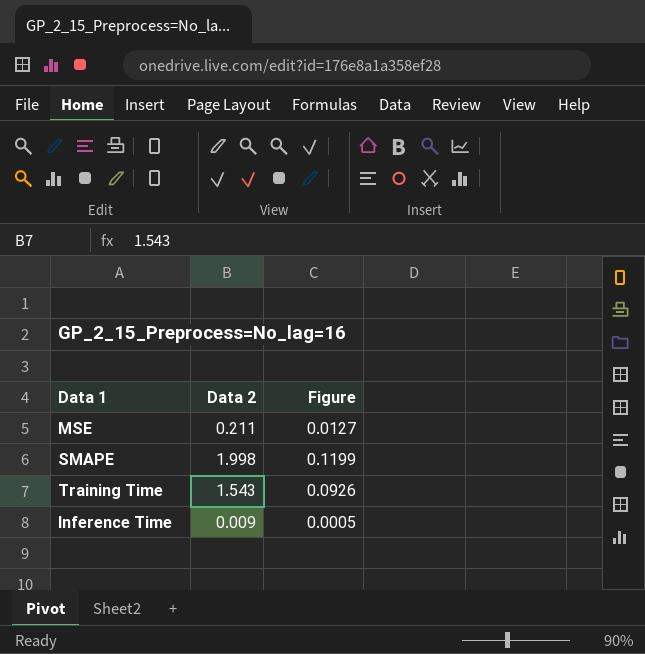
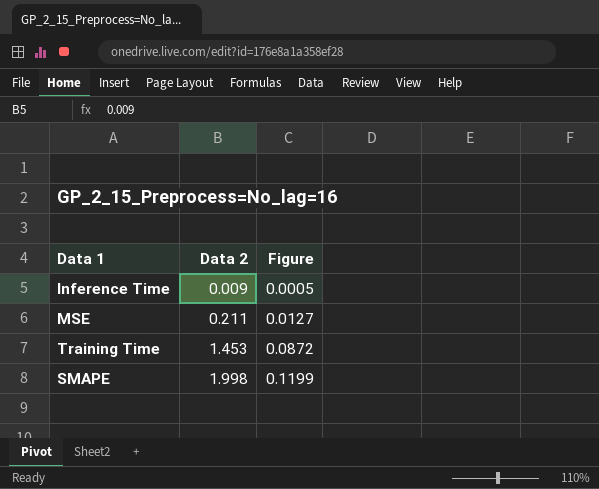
row order: none -> Data 2 ascending
Training Time | Data 2: 1.543 -> 1.453
Training Time | Figure: 0.0926 -> 0.0872

